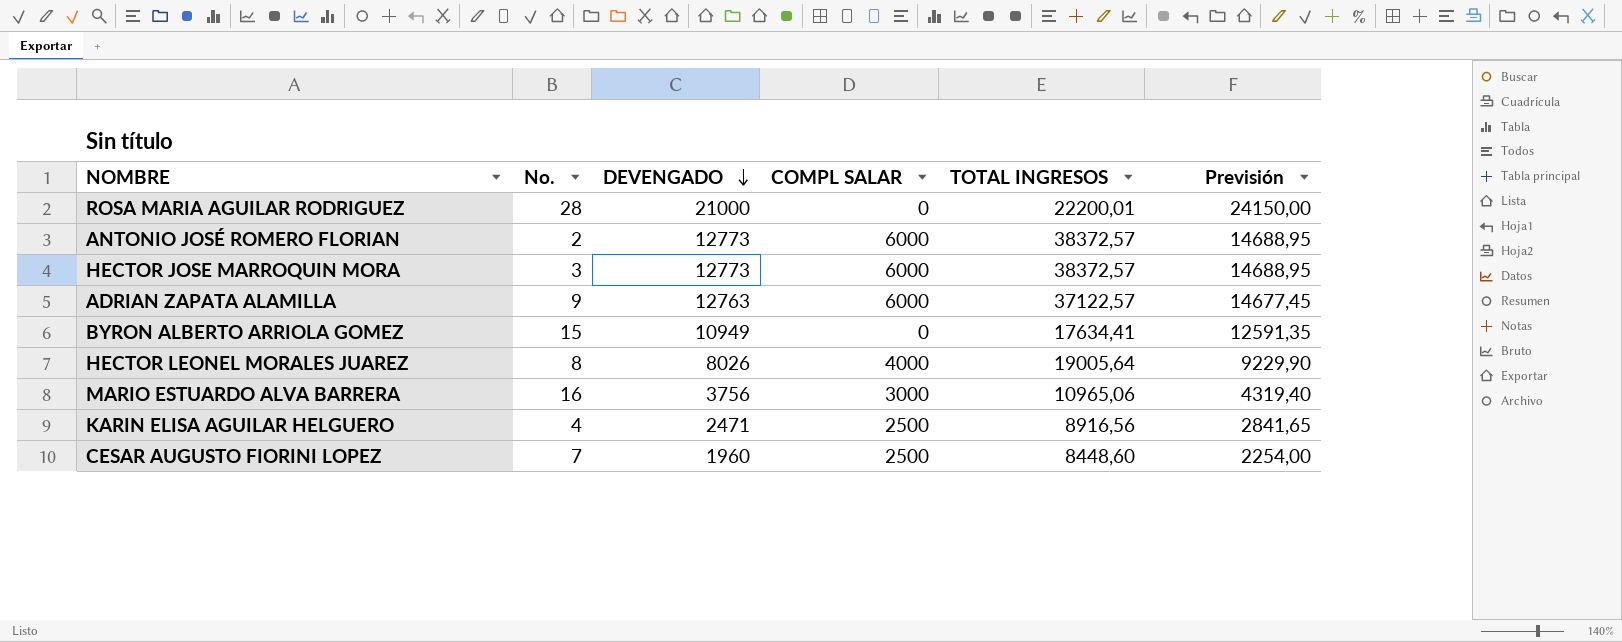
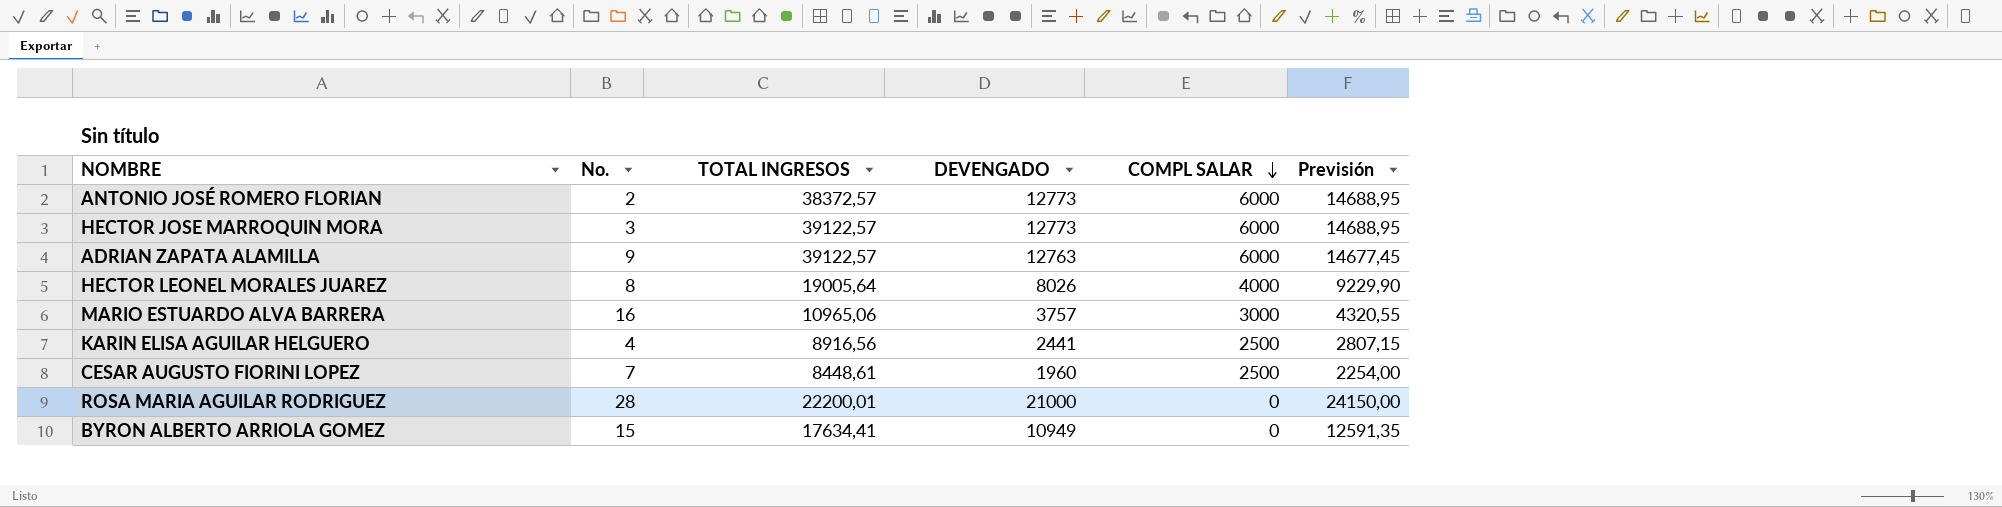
row order: DEVENGADO descending -> COMPL SALAR descending
column TOTAL INGRESOS | position: 5 -> 3
HECTOR JOSE MARROQUIN MORA | TOTAL INGRESOS: 38372,57 -> 39122,57
ADRIAN ZAPATA ALAMILLA | TOTAL INGRESOS: 37122,57 -> 39122,57
MARIO ESTUARDO ALVA BARRERA | DEVENGADO: 3756 -> 3757
MARIO ESTUARDO ALVA BARRERA | Previsión: 4319,40 -> 4320,55
KARIN ELISA AGUILAR HELGUERO | DEVENGADO: 2471 -> 2441
KARIN ELISA AGUILAR HELGUERO | Previsión: 2841,65 -> 2807,15
CESAR AUGUSTO FIORINI LOPEZ | TOTAL INGRESOS: 8448,60 -> 8448,61

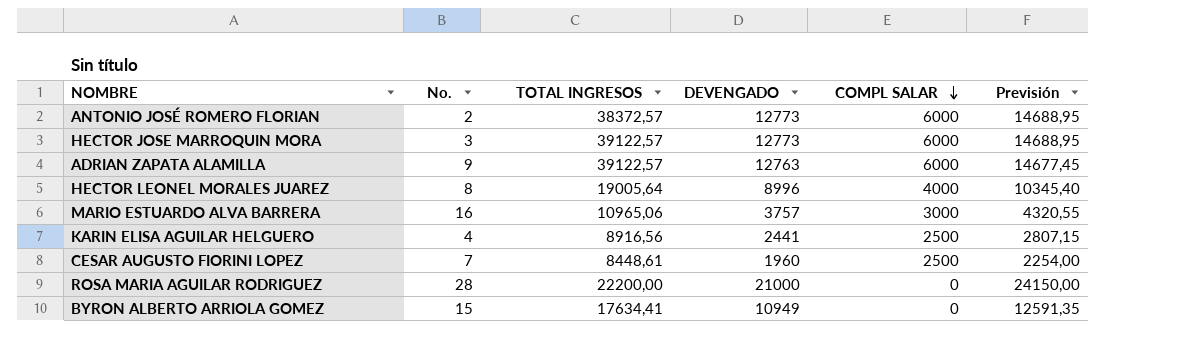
HECTOR LEONEL MORALES JUAREZ | DEVENGADO: 8026 -> 8996
HECTOR LEONEL MORALES JUAREZ | Previsión: 9229,90 -> 10345,40
ROSA MARIA AGUILAR RODRIGUEZ | TOTAL INGRESOS: 22200,01 -> 22200,00

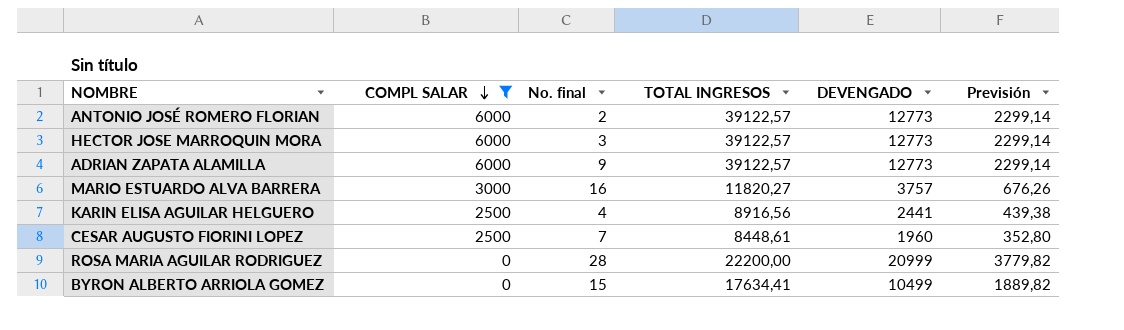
filter: none -> COMPL SALAR != 4000
column COMPL SALAR | position: 5 -> 2
column name: No. -> No. final
column Previsión | formula: [DEVENGADO] * 1,15 -> [DEVENGADO] * 0,18
ANTONIO JOSÉ ROMERO FLORIAN | TOTAL INGRESOS: 38372,57 -> 39122,57
ADRIAN ZAPATA ALAMILLA | DEVENGADO: 12763 -> 12773
MARIO ESTUARDO ALVA BARRERA | TOTAL INGRESOS: 10965,06 -> 11820,27
ROSA MARIA AGUILAR RODRIGUEZ | DEVENGADO: 21000 -> 20999
BYRON ALBERTO ARRIOLA GOMEZ | DEVENGADO: 10949 -> 10499

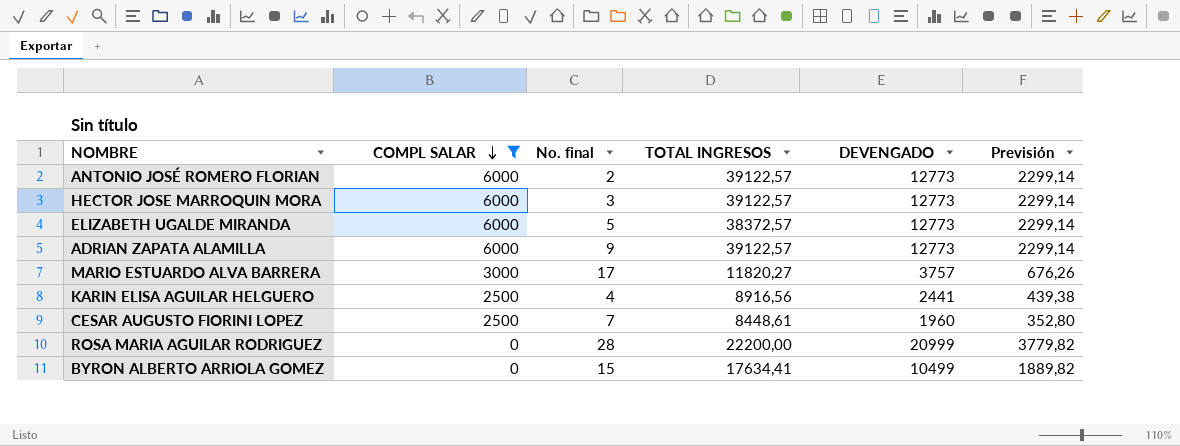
row ELIZABETH UGALDE MIRANDA: none -> 6000 | 5 | 38372,57 | 12773 | 2299,14
MARIO ESTUARDO ALVA BARRERA | No. final: 16 -> 17

